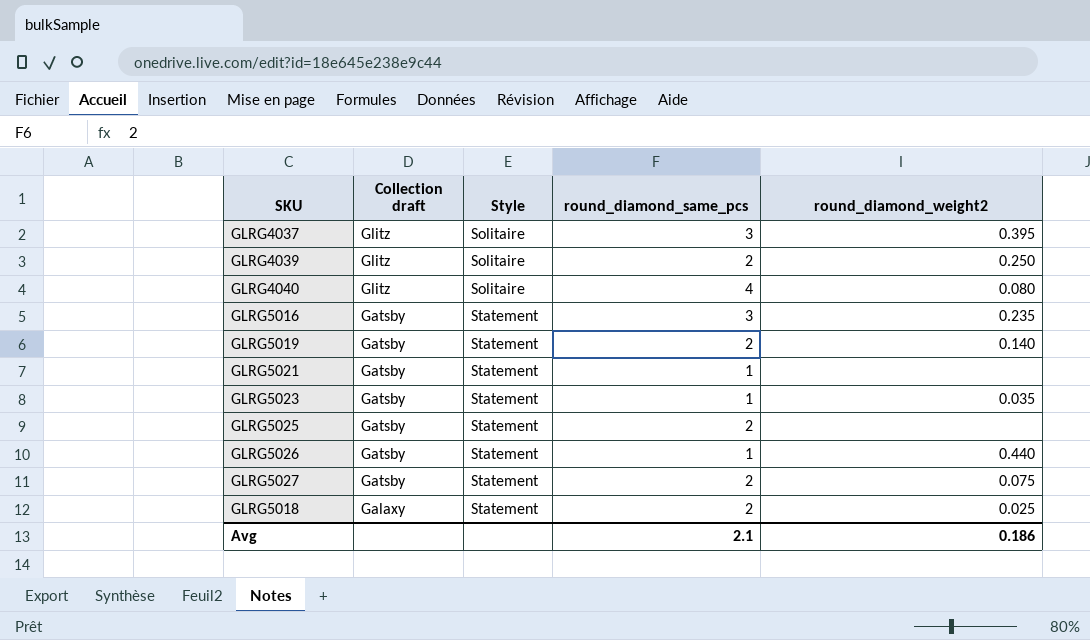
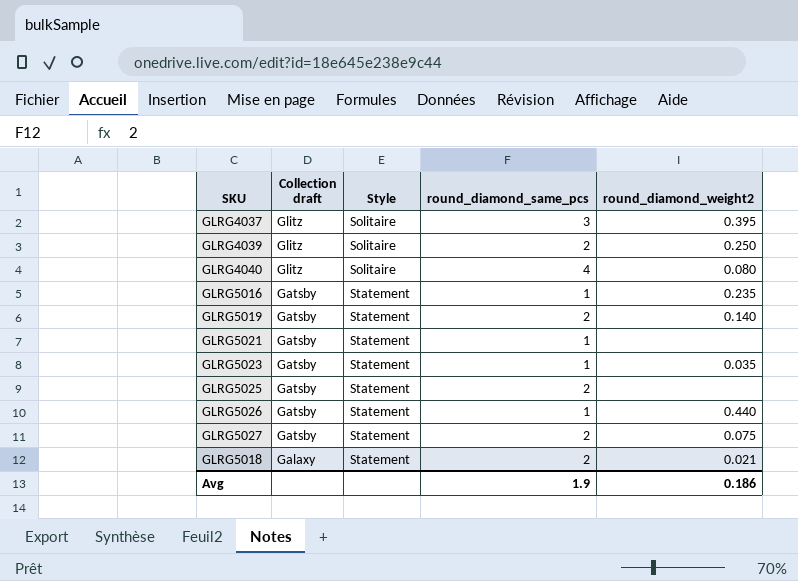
GLRG5016 | round_diamond_same_pcs: 3 -> 1
GLRG5018 | round_diamond_weight2: 0.025 -> 0.021
Avg | round_diamond_same_pcs: 2.1 -> 1.9

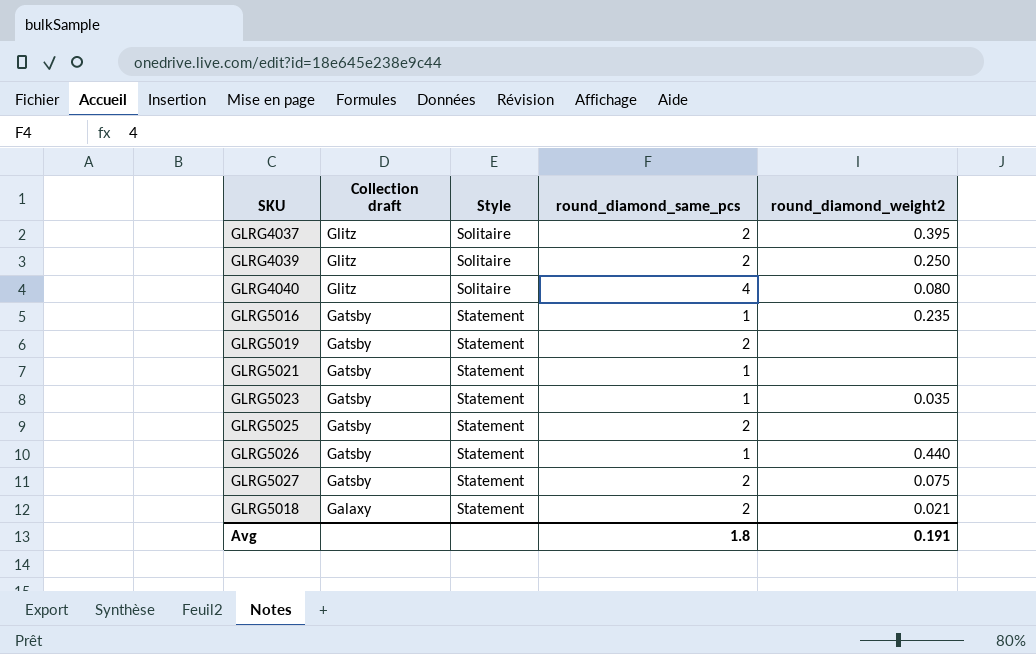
GLRG4037 | round_diamond_same_pcs: 3 -> 2
GLRG5019 | round_diamond_weight2: 0.140 -> none
Avg | round_diamond_same_pcs: 1.9 -> 1.8
Avg | round_diamond_weight2: 0.186 -> 0.191

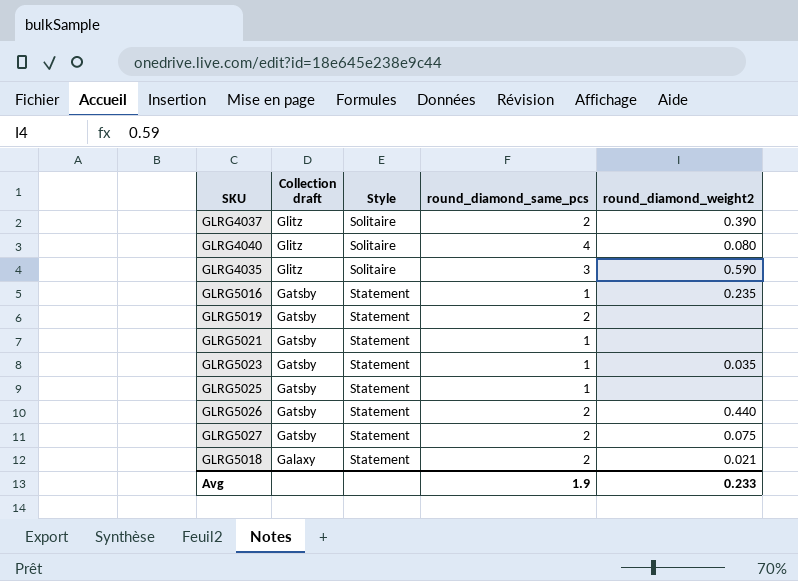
row GLRG4039: Glitz | Solitaire | 2 | 0.250 -> none
GLRG4037 | round_diamond_weight2: 0.395 -> 0.390
row GLRG4035: none -> Glitz | Solitaire | 3 | 0.590
GLRG5025 | round_diamond_same_pcs: 2 -> 1
GLRG5026 | round_diamond_same_pcs: 1 -> 2
Avg | round_diamond_same_pcs: 1.8 -> 1.9
Avg | round_diamond_weight2: 0.191 -> 0.233

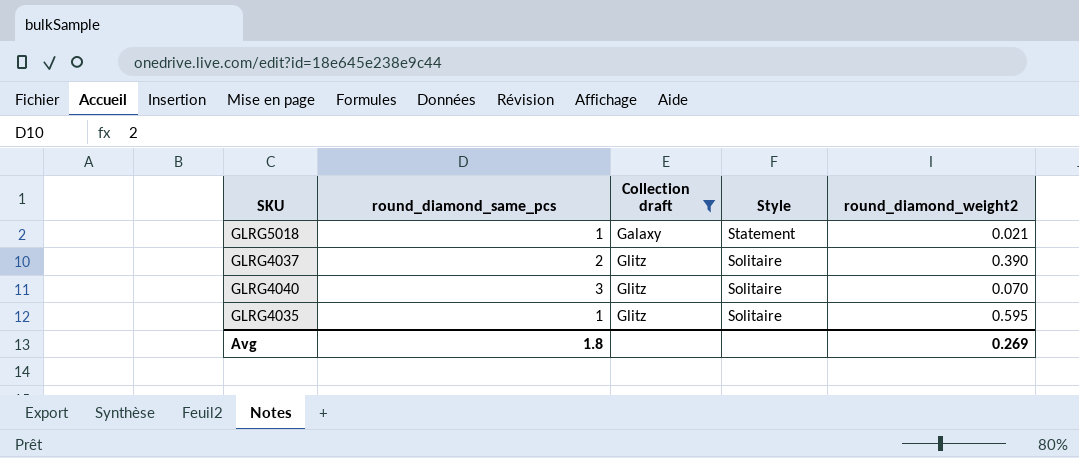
filter: none -> Collection draft != Gatsby
row order: Collection draft descending -> Collection draft ascending
column round_diamond_same_pcs | position: 4 -> 2
GLRG5018 | round_diamond_same_pcs: 2 -> 1
GLRG4040 | round_diamond_same_pcs: 4 -> 3
GLRG4040 | round_diamond_weight2: 0.080 -> 0.070
GLRG4035 | round_diamond_same_pcs: 3 -> 1
GLRG4035 | round_diamond_weight2: 0.590 -> 0.595
Avg | round_diamond_same_pcs: 1.9 -> 1.8
Avg | round_diamond_weight2: 0.233 -> 0.269

